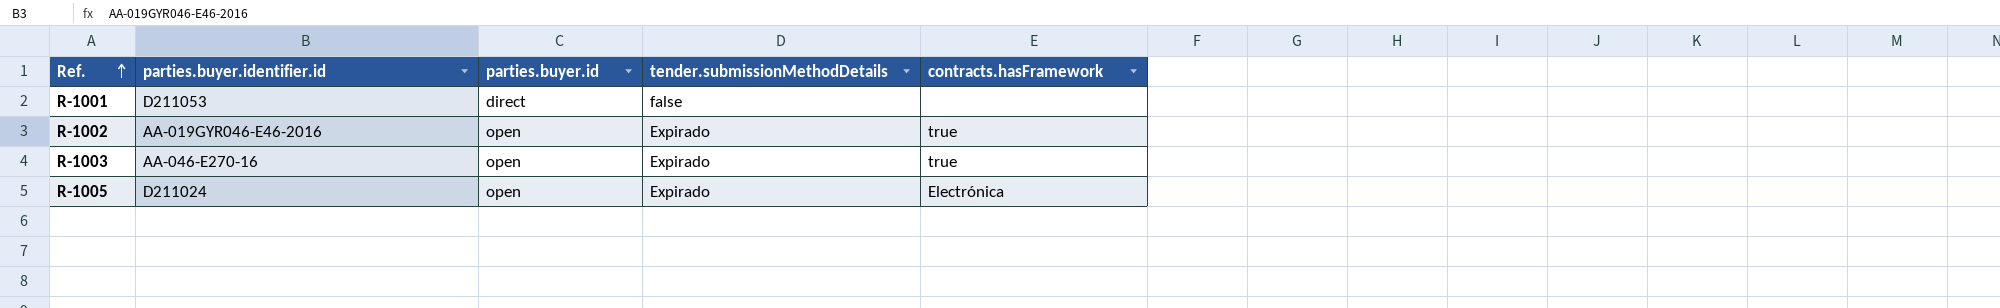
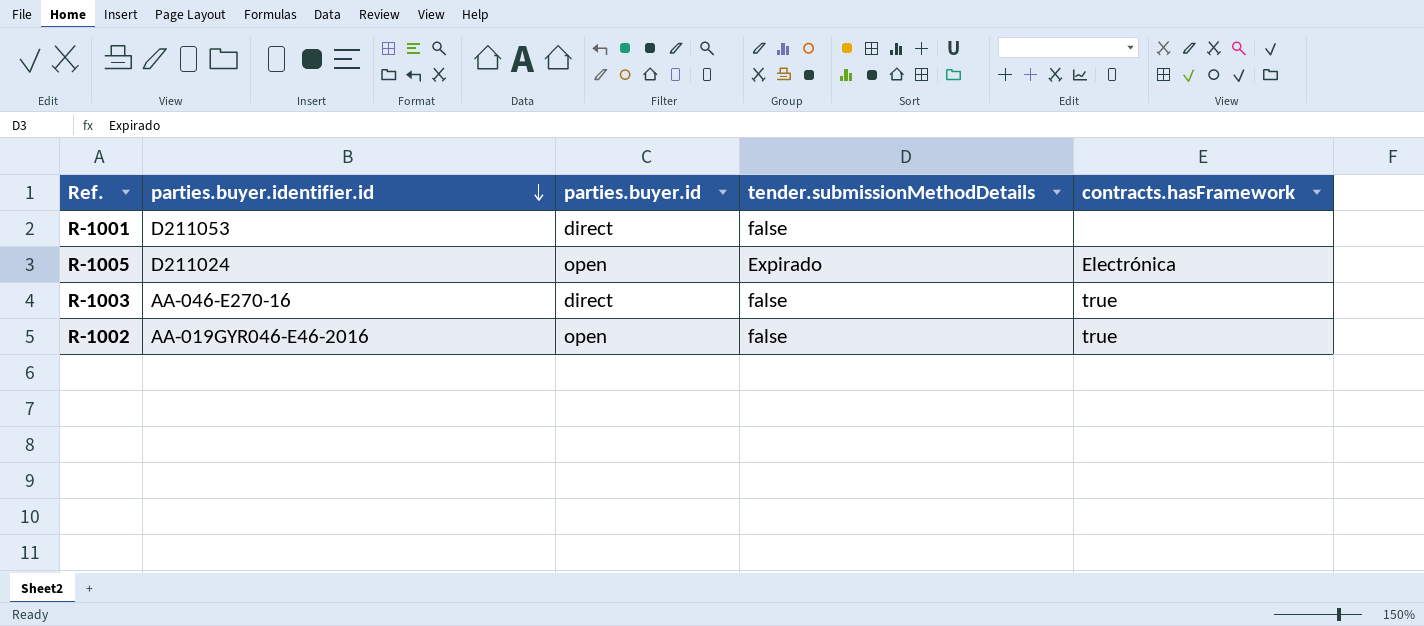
row order: Ref. ascending -> parties.buyer.identifier.id descending
R-1003 | parties.buyer.id: open -> direct
R-1003 | tender.submissionMethodDetails: Expirado -> false
R-1002 | tender.submissionMethodDetails: Expirado -> false

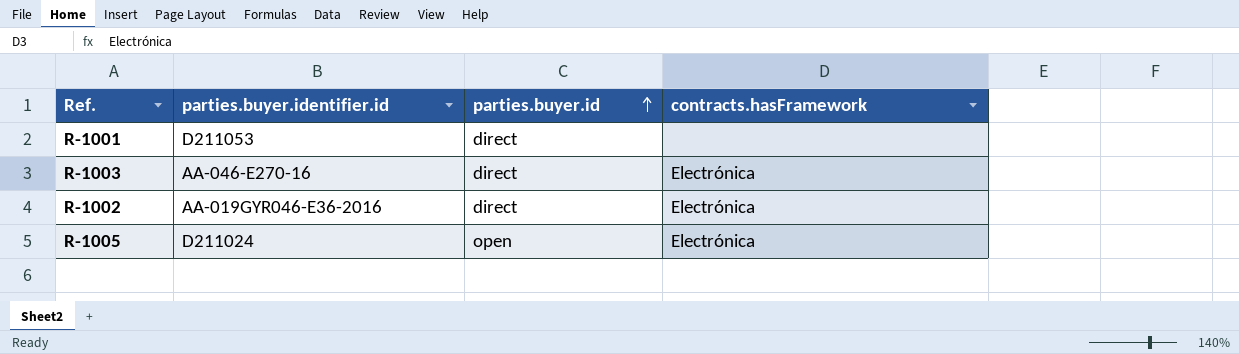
row order: parties.buyer.identifier.id descending -> parties.buyer.id ascending
column tender.submissionMethodDetails | position: 4 -> none
R-1003 | contracts.hasFramework: true -> Electrónica
R-1002 | parties.buyer.identifier.id: AA-019GYR046-E46-2016 -> AA-019GYR046-E36-2016
R-1002 | parties.buyer.id: open -> direct
R-1002 | contracts.hasFramework: true -> Electrónica

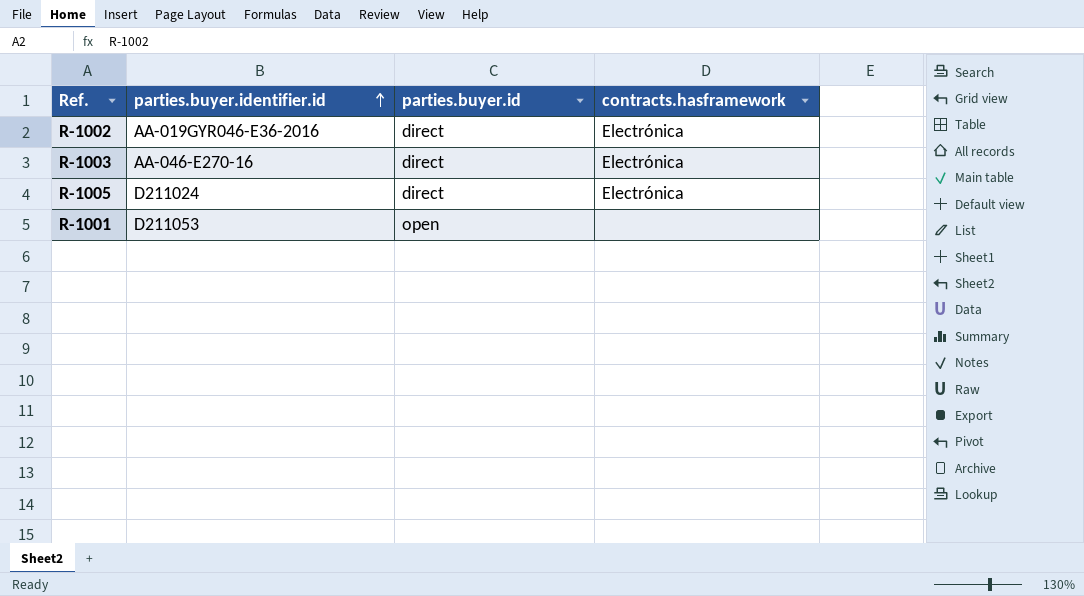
row order: parties.buyer.id ascending -> parties.buyer.identifier.id ascending
column name: contracts.hasFramework -> contracts.hasframework
R-1005 | parties.buyer.id: open -> direct
R-1001 | parties.buyer.id: direct -> open

